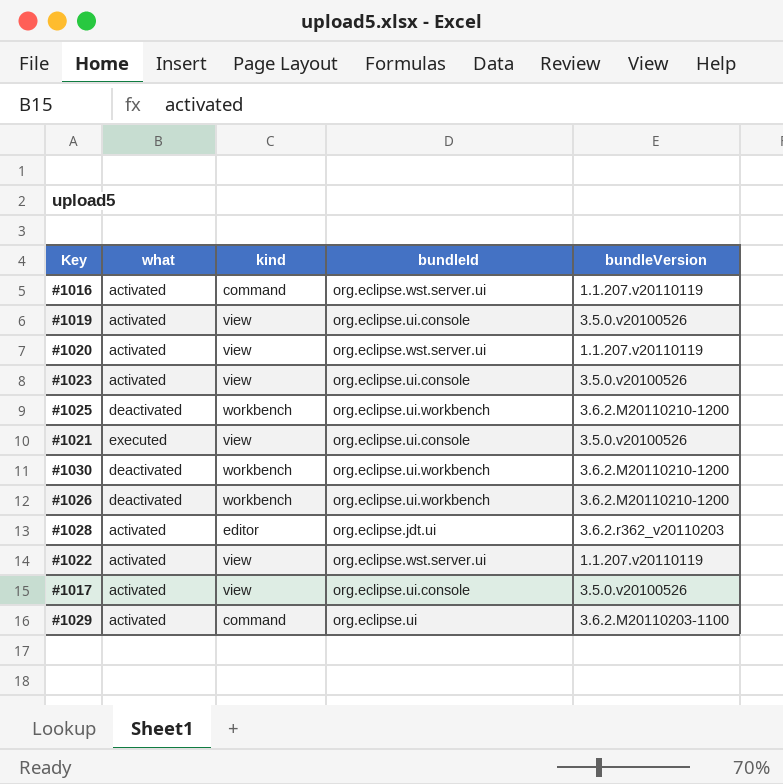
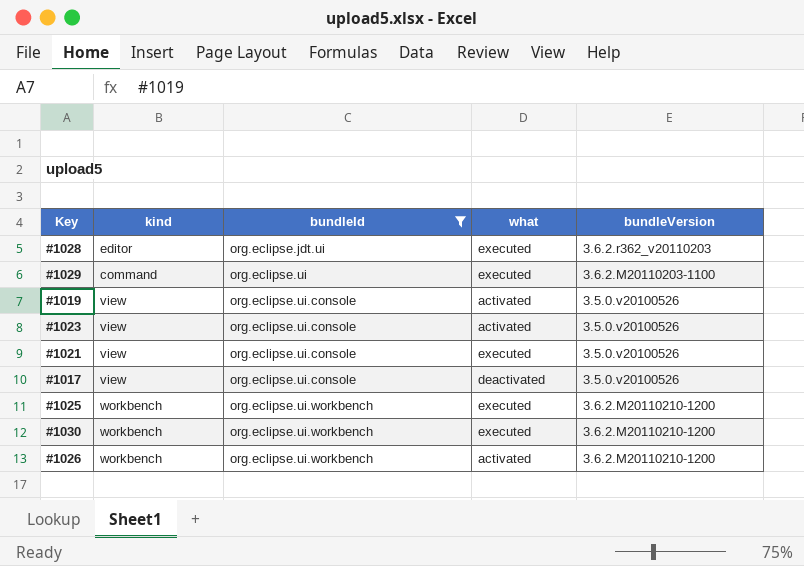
filter: none -> bundleId != org.eclipse.wst.server.ui
row order: none -> bundleId ascending
column what | position: 2 -> 4
#1028 | what: activated -> executed
#1029 | what: activated -> executed
#1017 | what: activated -> deactivated
#1025 | what: deactivated -> executed
#1030 | what: deactivated -> executed
#1026 | what: deactivated -> activated

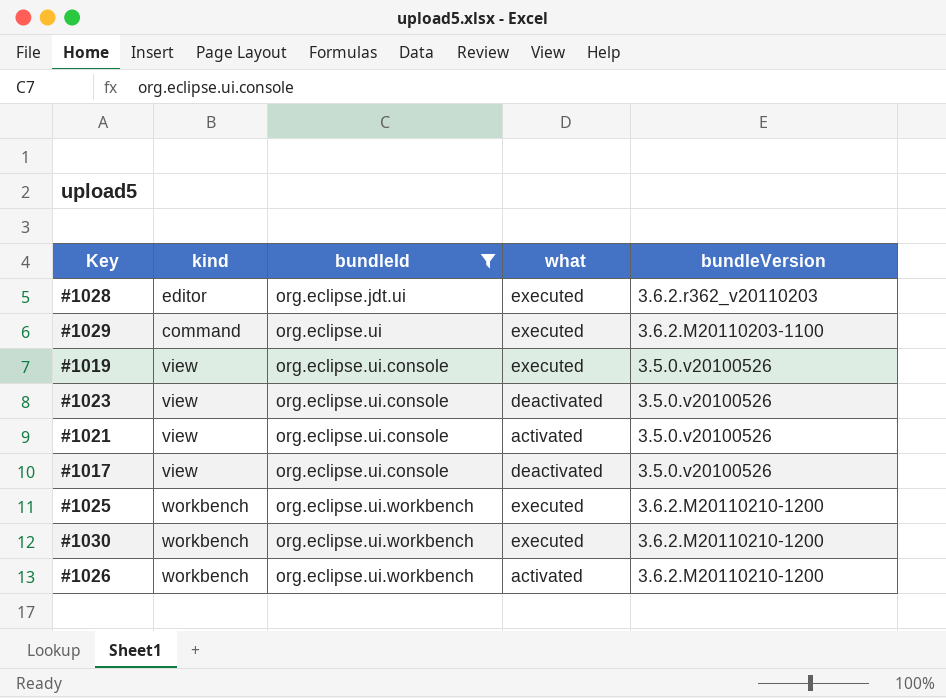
#1019 | what: activated -> executed
#1023 | what: activated -> deactivated
#1021 | what: executed -> activated

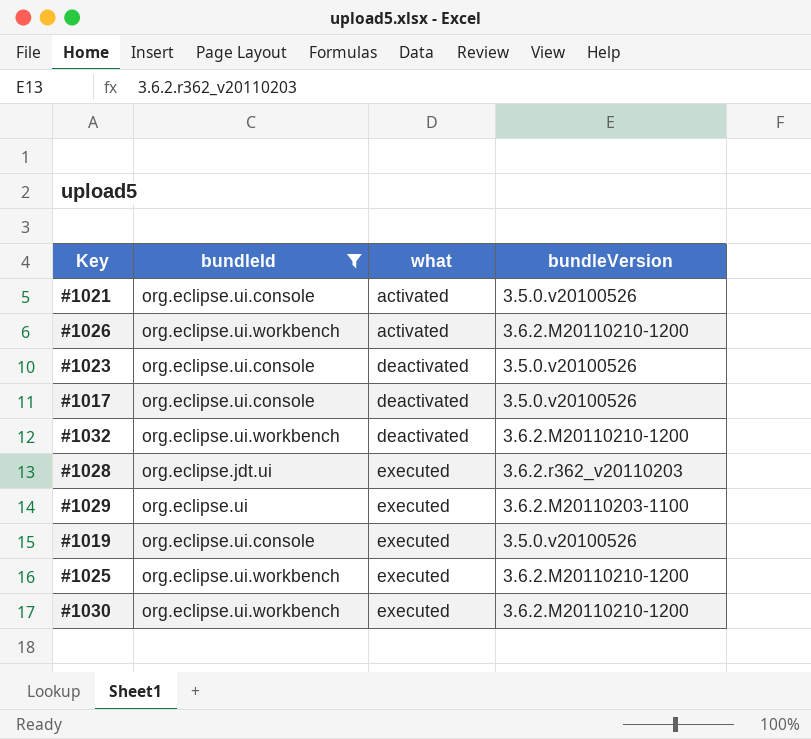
row order: bundleId ascending -> what ascending
column kind | position: 2 -> none
row #1032: none -> org.eclipse.ui.workbench | deactivated | 3.6.2.M20110210-1200

